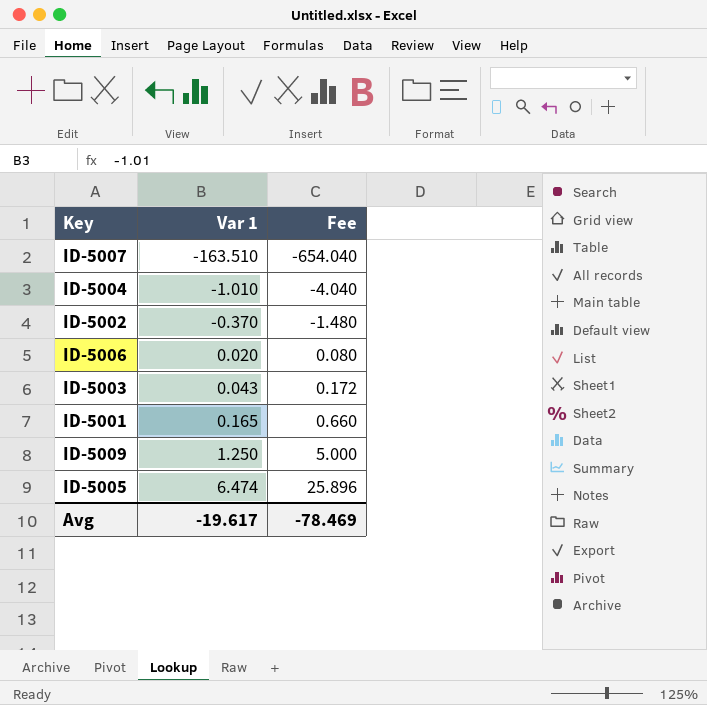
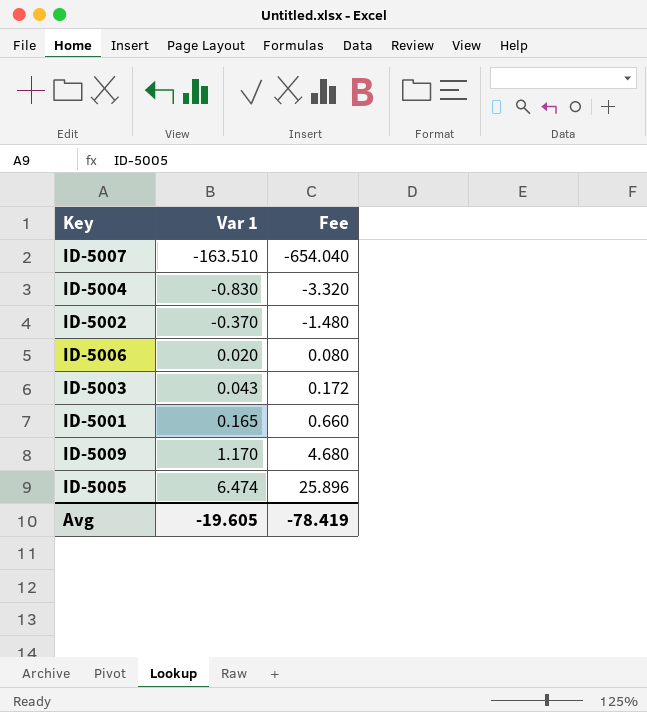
ID-5004 | Var 1: -1.010 -> -0.830
ID-5004 | Fee: -4.040 -> -3.320
ID-5009 | Var 1: 1.250 -> 1.170
ID-5009 | Fee: 5.000 -> 4.680
Avg | Var 1: -19.617 -> -19.605
Avg | Fee: -78.469 -> -78.419

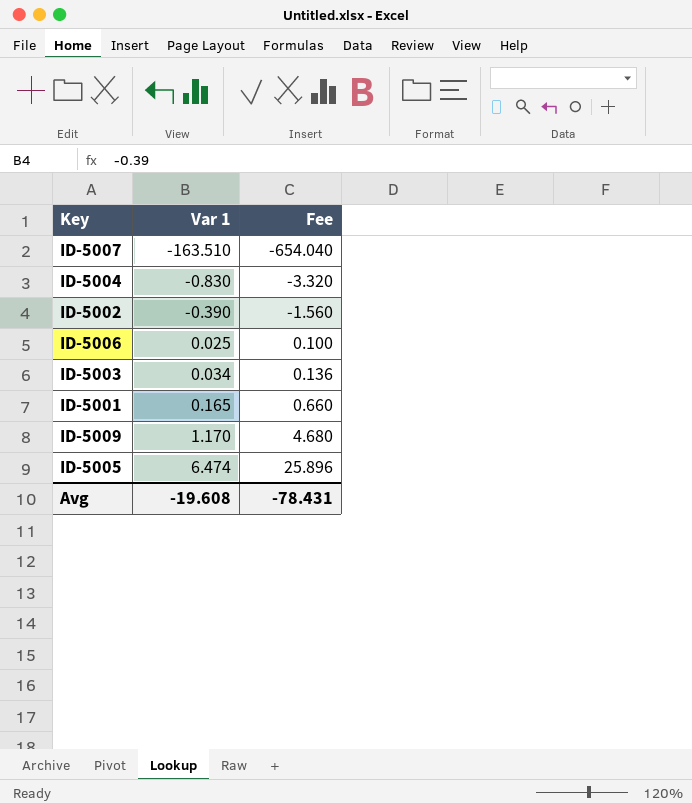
ID-5002 | Var 1: -0.370 -> -0.390
ID-5002 | Fee: -1.480 -> -1.560
ID-5006 | Var 1: 0.020 -> 0.025
ID-5006 | Fee: 0.080 -> 0.100
ID-5003 | Var 1: 0.043 -> 0.034
ID-5003 | Fee: 0.172 -> 0.136
Avg | Var 1: -19.605 -> -19.608
Avg | Fee: -78.419 -> -78.431

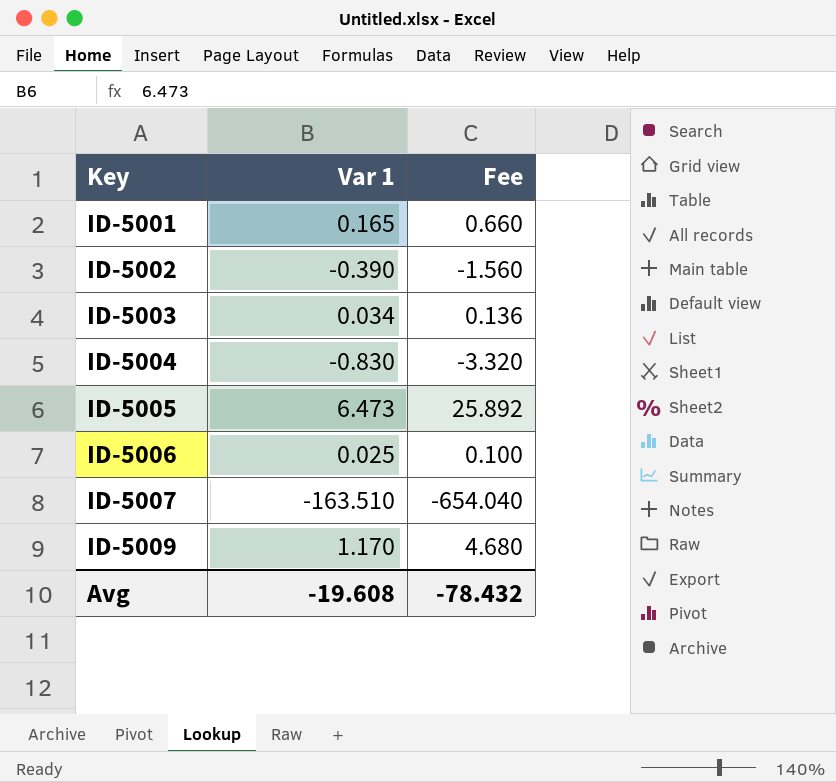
row order: Var 1 ascending -> Key ascending
ID-5005 | Var 1: 6.474 -> 6.473
ID-5005 | Fee: 25.896 -> 25.892
Avg | Fee: -78.431 -> -78.432

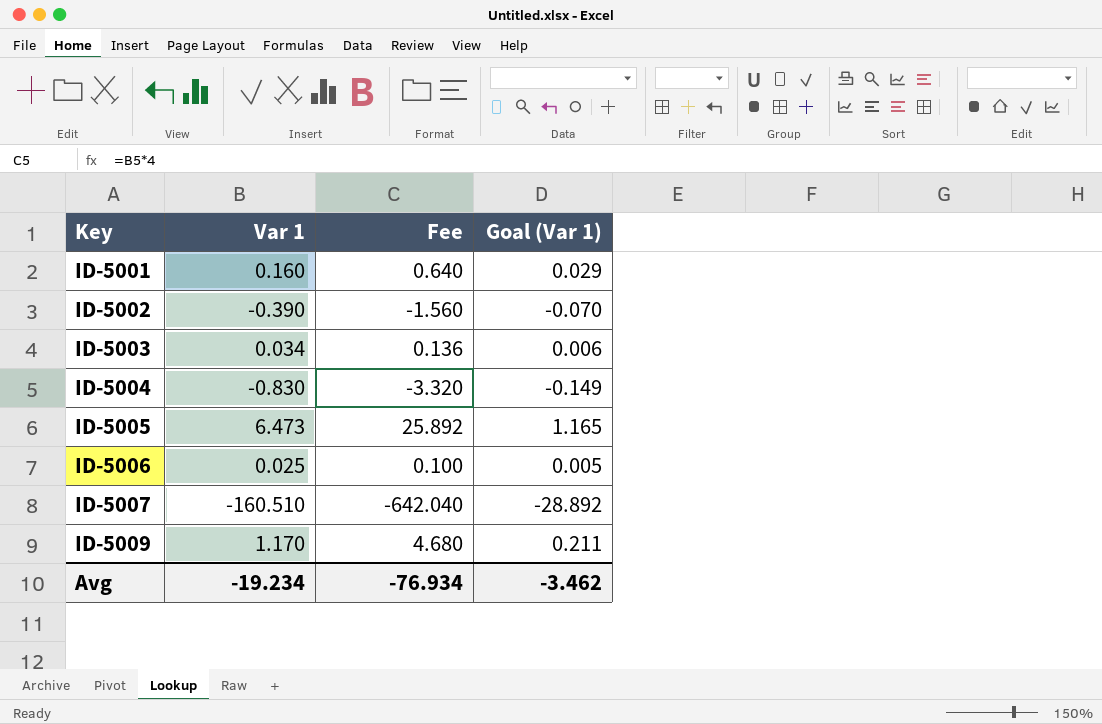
column Goal (Var 1) | formula: none -> [Var 1] * 0.18
ID-5001 | Var 1: 0.165 -> 0.160
ID-5001 | Fee: 0.660 -> 0.640
ID-5007 | Var 1: -163.510 -> -160.510
ID-5007 | Fee: -654.040 -> -642.040
Avg | Var 1: -19.608 -> -19.234
Avg | Fee: -78.432 -> -76.934

